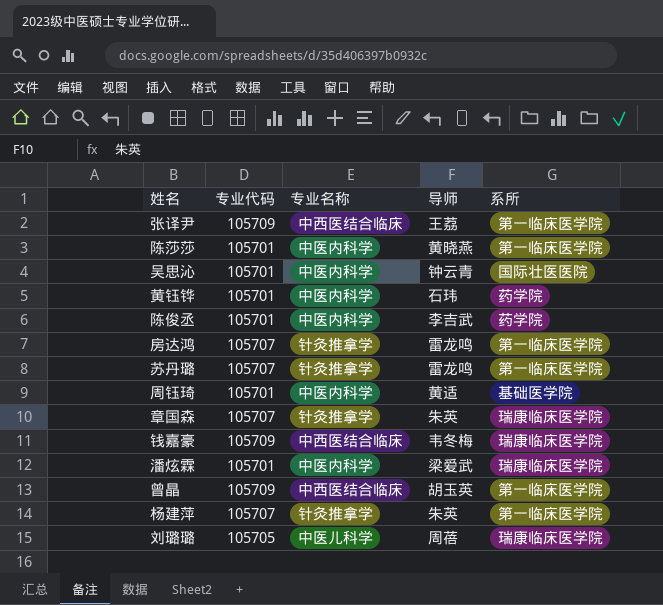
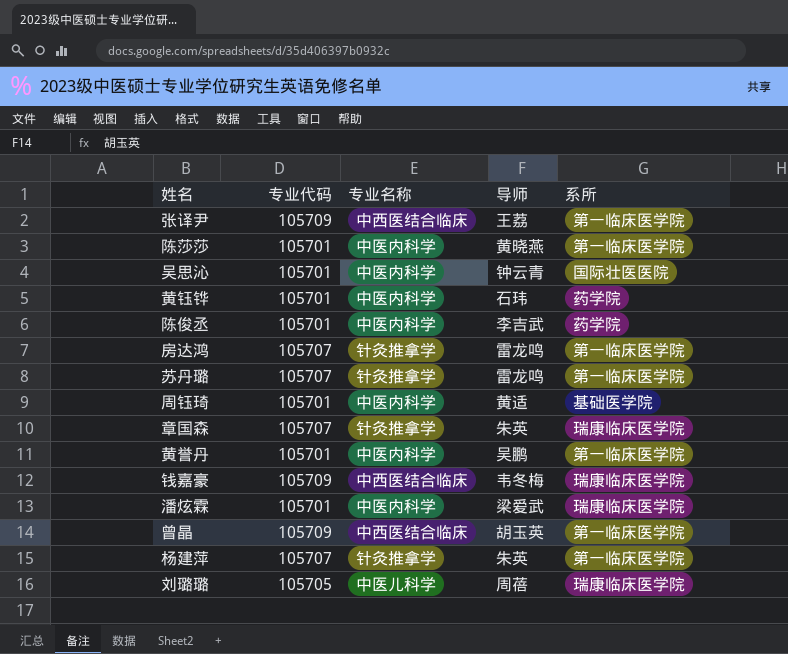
row 黄誉丹: none -> 105701 | 中医内科学 | 吴鹏 | 第一临床医学院

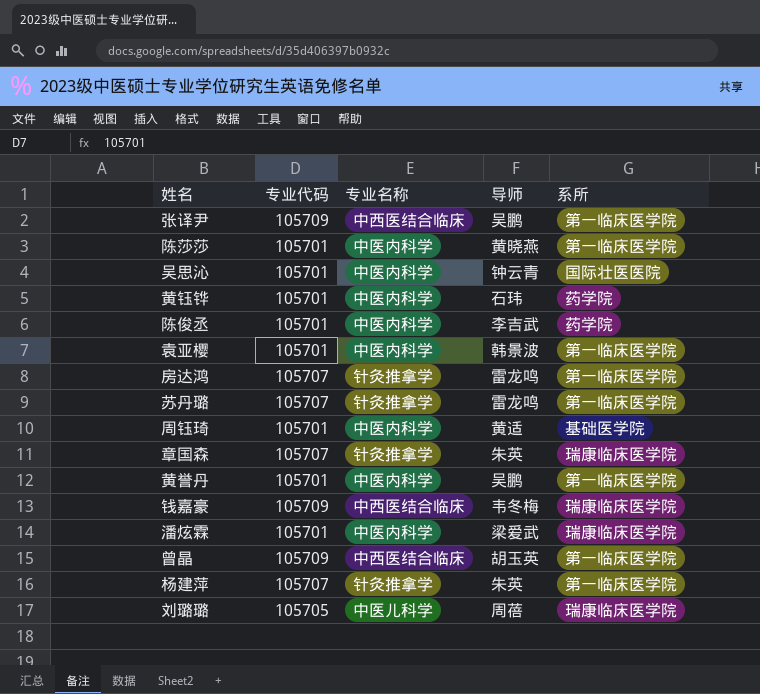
张译尹 | 导师: 王荔 -> 吴鹏
row 袁亚樱: none -> 105701 | 中医内科学 | 韩景波 | 第一临床医学院

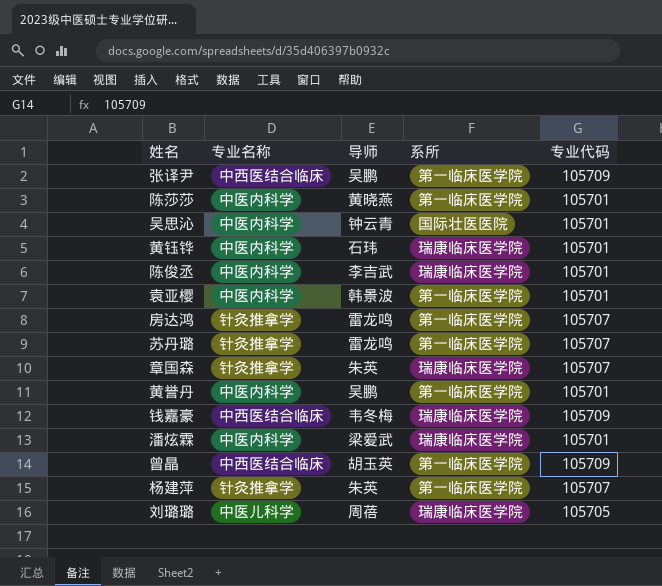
column 专业代码 | position: 2 -> 5
row 周钰琦: 105701 | 中医内科学 | 黄适 | 基础医学院 -> none
黄钰铧 | 系所: 药学院 -> 瑞康临床医学院
陈俊丞 | 系所: 药学院 -> 瑞康临床医学院

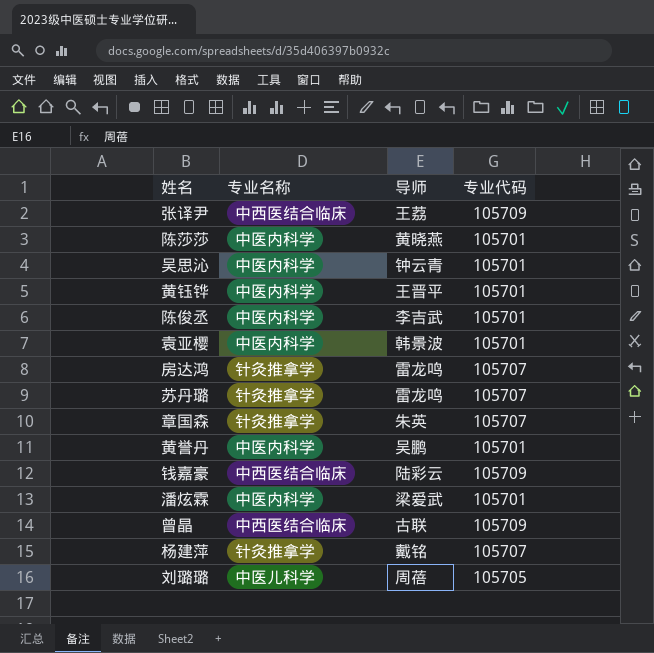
column 系所 | position: 4 -> none
张译尹 | 导师: 吴鹏 -> 王荔
黄钰铧 | 导师: 石玮 -> 王晋平
钱嘉豪 | 导师: 韦冬梅 -> 陆彩云
曾晶 | 导师: 胡玉英 -> 古联
杨建萍 | 导师: 朱英 -> 戴铭

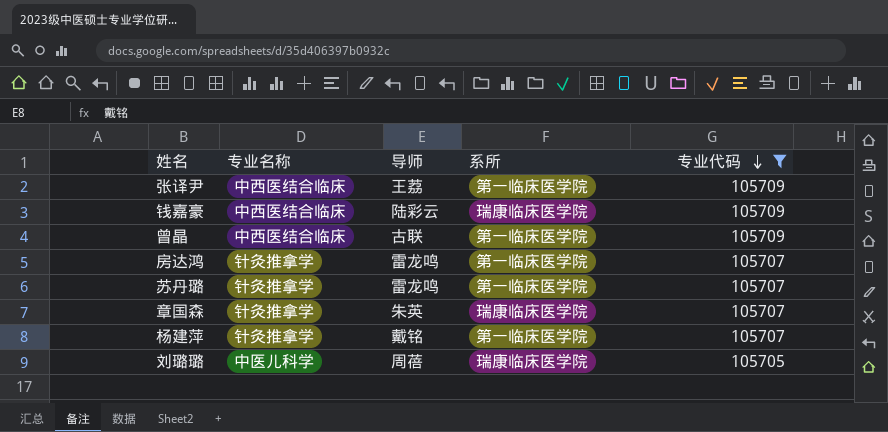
filter: none -> 专业代码 != 105701
row order: none -> 专业代码 descending
column 系所 | position: none -> 4

